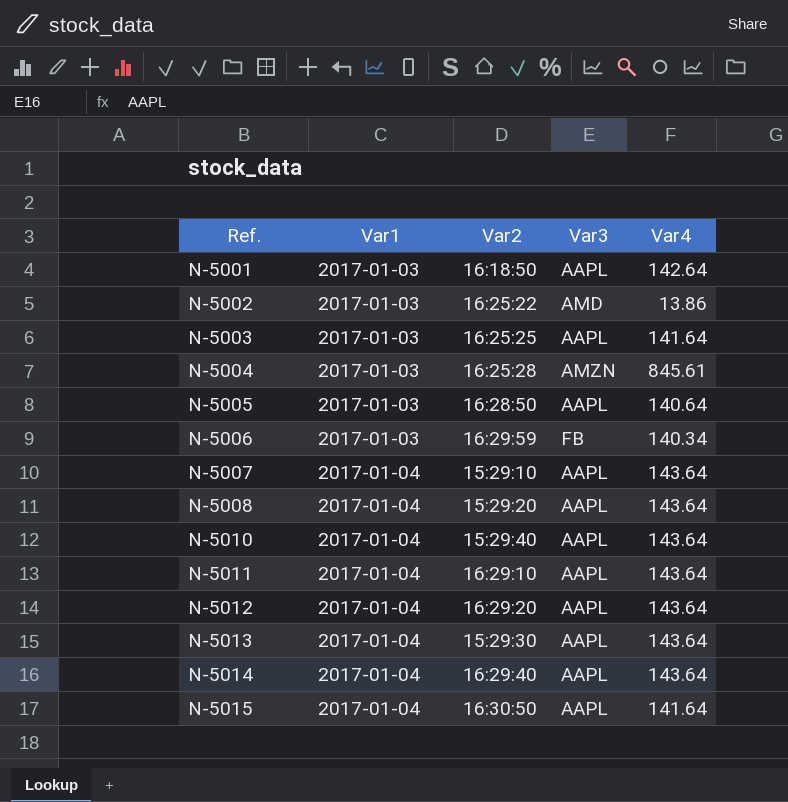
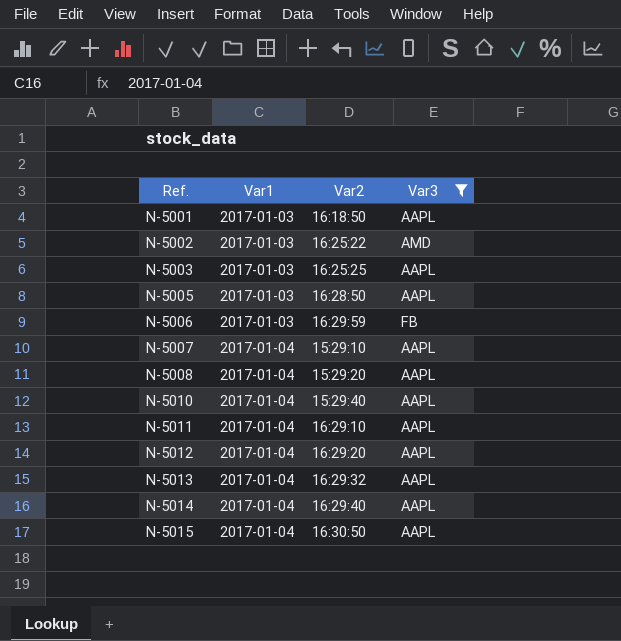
filter: none -> Var3 != AMZN
column Var4 | position: 5 -> none
N-5013 | Var2: 15:29:30 -> 16:29:32

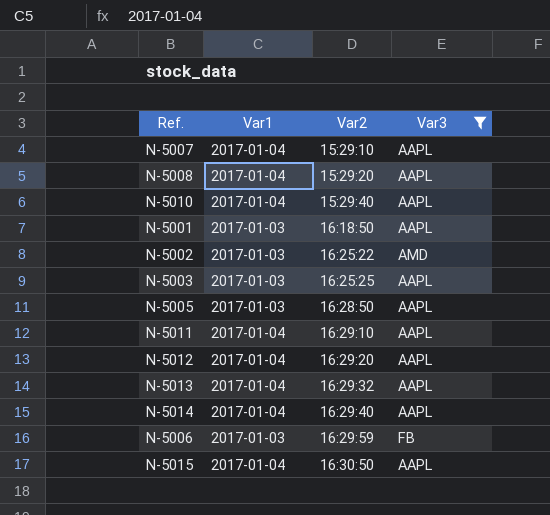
row order: Ref. ascending -> Var2 ascending

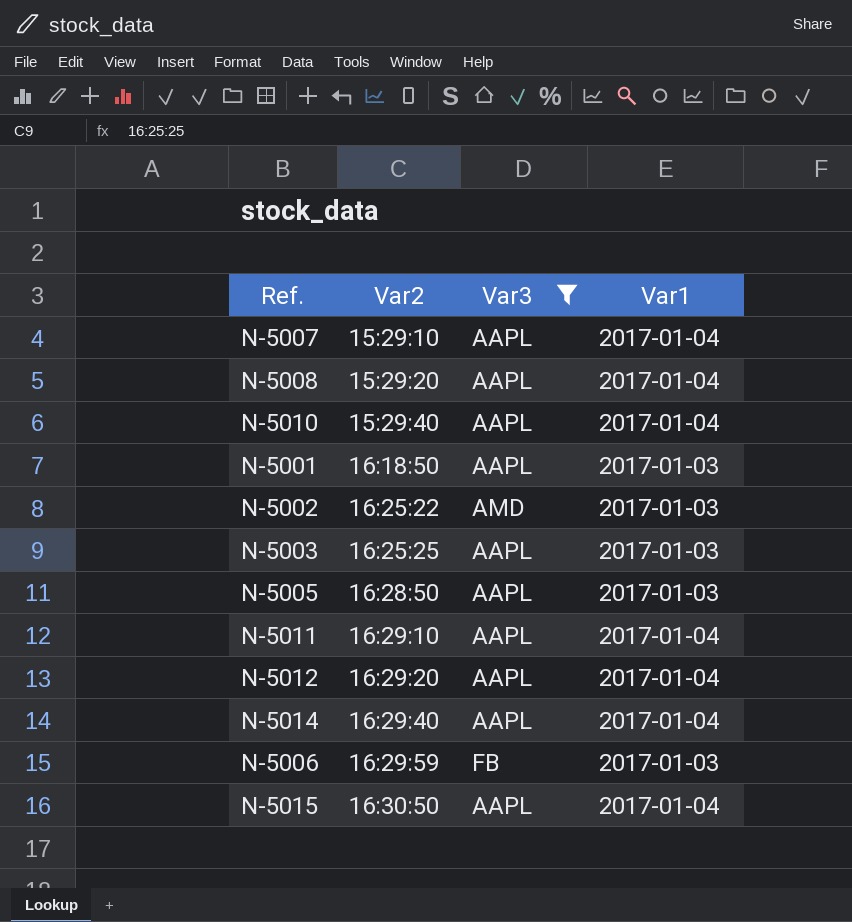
column Var1 | position: 2 -> 4
row N-5013: 2017-01-04 | 16:29:32 | AAPL -> none

